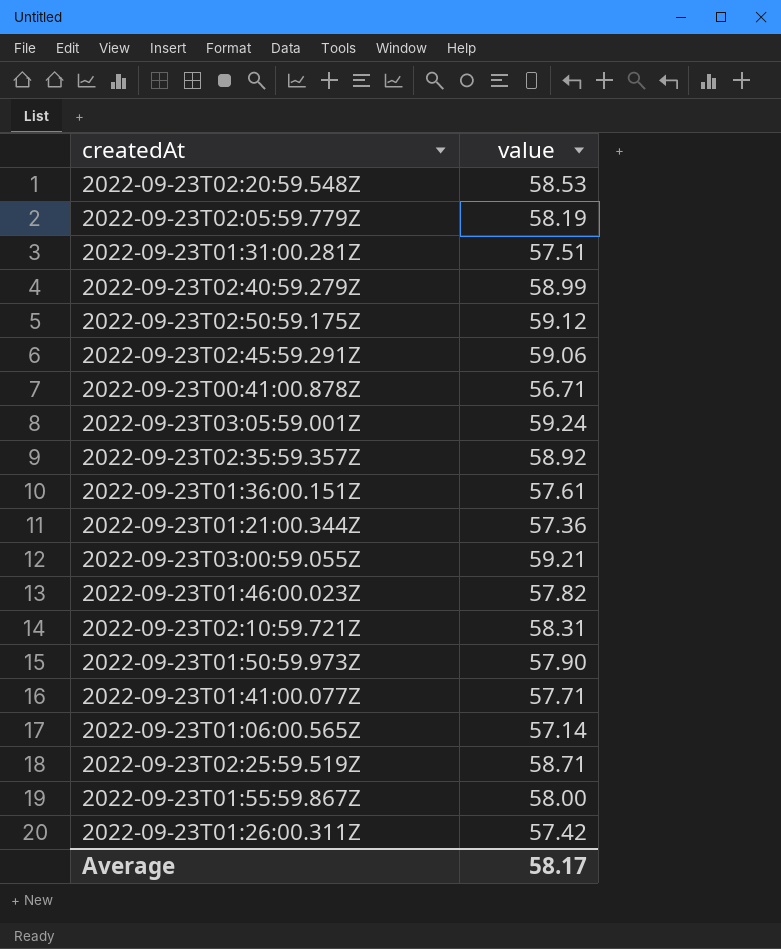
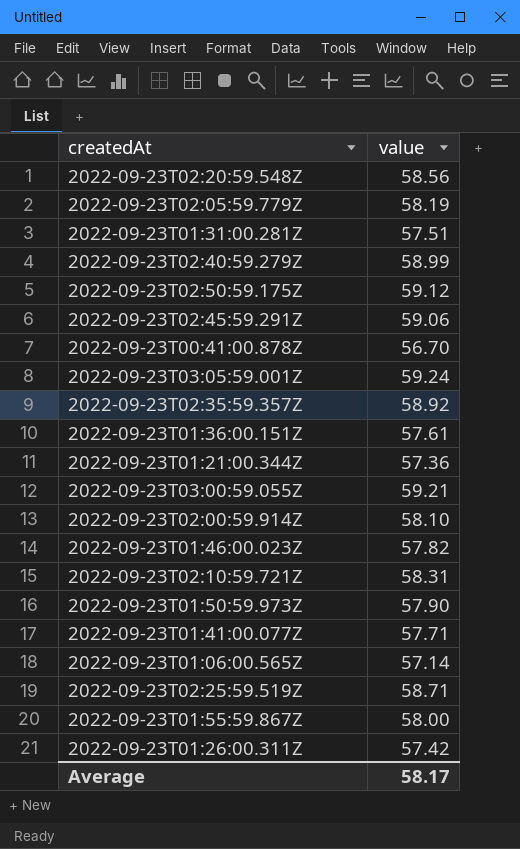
2022-09-23T02:20:59.548Z | value: 58.53 -> 58.56
2022-09-23T00:41:00.878Z | value: 56.71 -> 56.70
row 2022-09-23T02:00:59.914Z: none -> 58.10

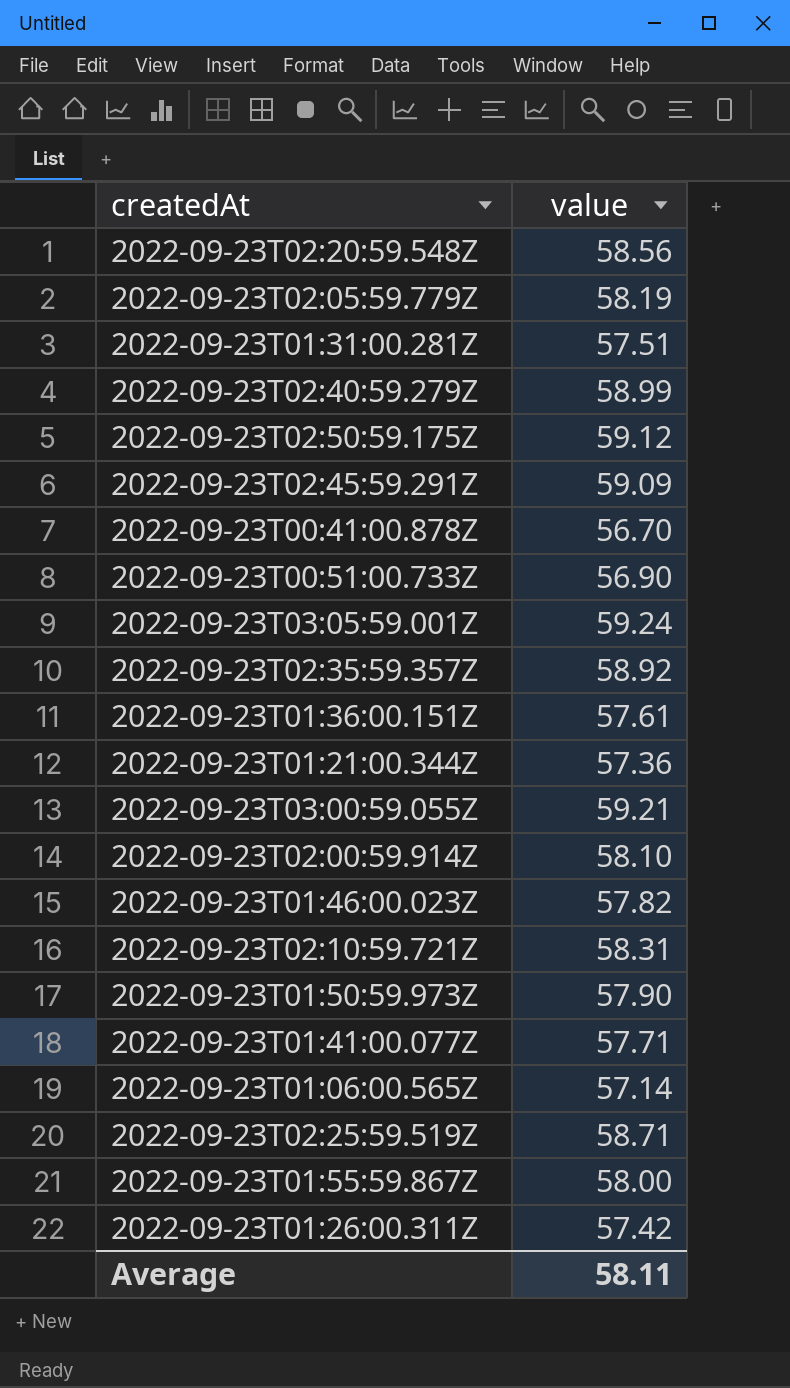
2022-09-23T02:45:59.291Z | value: 59.06 -> 59.09
row 2022-09-23T00:51:00.733Z: none -> 56.90
Average | value: 58.17 -> 58.11

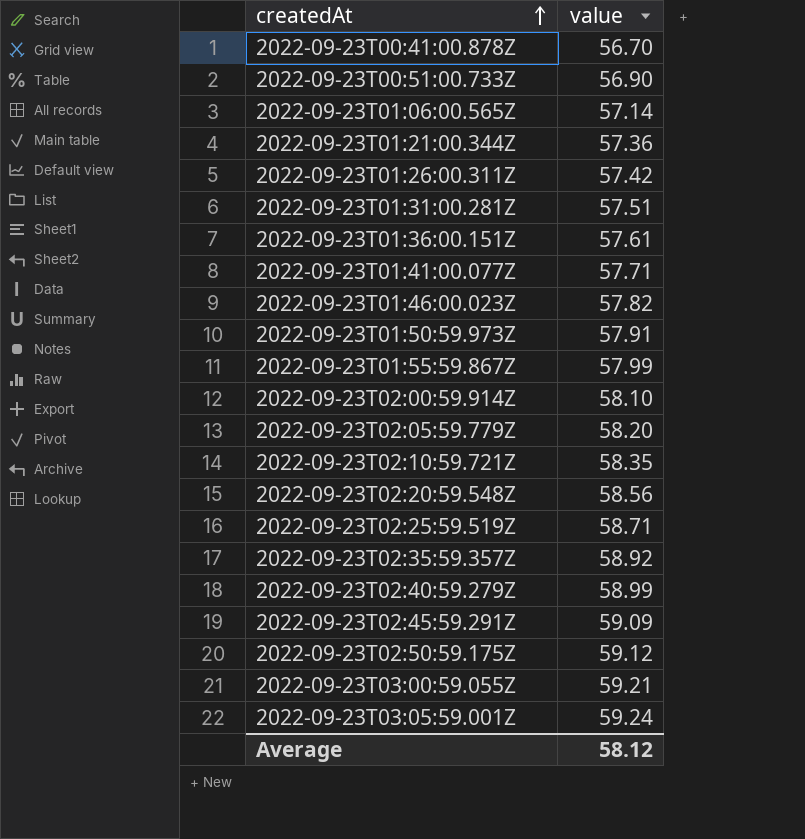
row order: none -> createdAt ascending
2022-09-23T01:50:59.973Z | value: 57.90 -> 57.91
2022-09-23T01:55:59.867Z | value: 58.00 -> 57.99
2022-09-23T02:05:59.779Z | value: 58.19 -> 58.20
2022-09-23T02:10:59.721Z | value: 58.31 -> 58.35
Average | value: 58.11 -> 58.12

